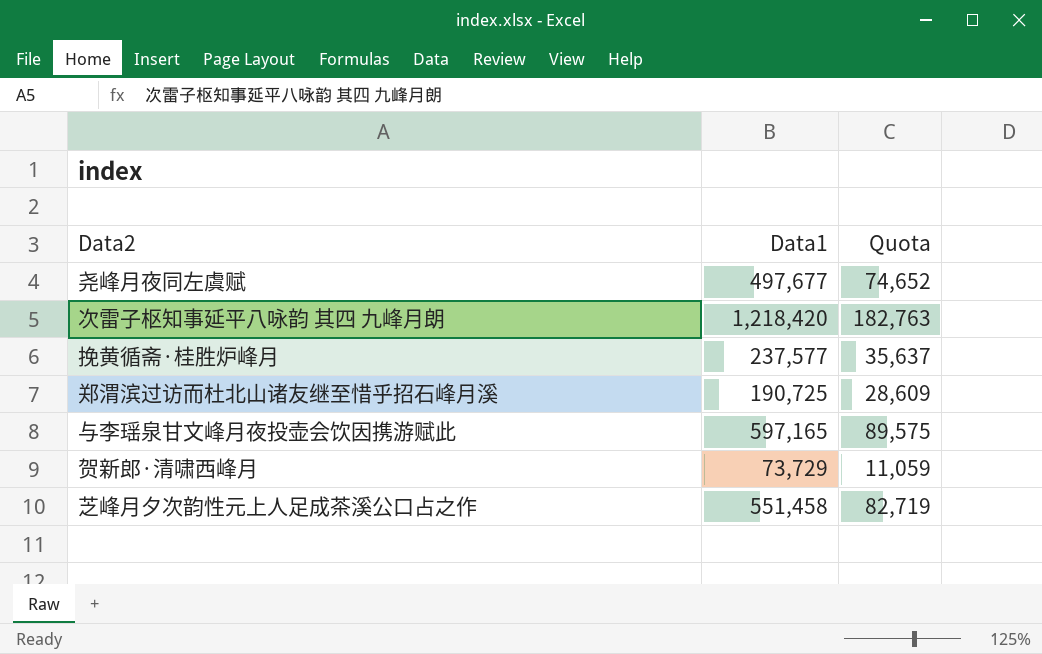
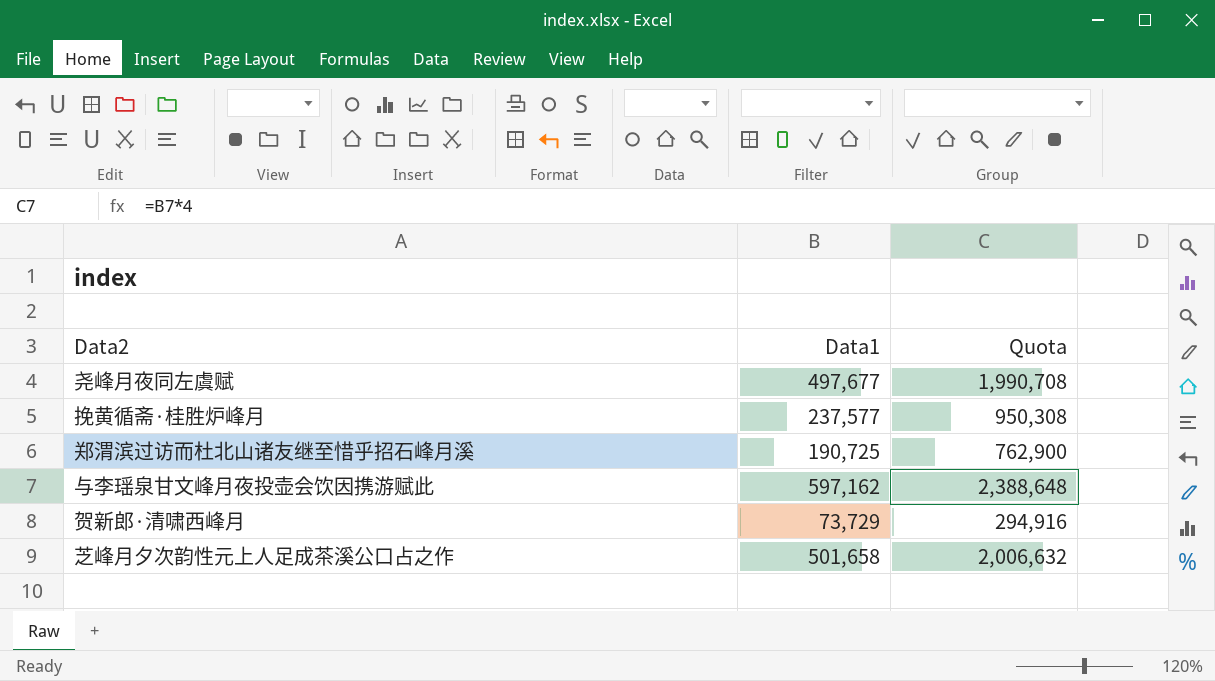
column Quota | formula: [Data1] * 0.15 -> [Data1] * 4
row 次雷子枢知事延平八咏韵 其四 九峰月朗: 1,218,420 | 182,763 -> none
与李瑶泉甘文峰月夜投壶会饮因携游赋此 | Data1: 597,165 -> 597,162
芝峰月夕次韵性元上人足成茶溪公口占之作 | Data1: 551,458 -> 501,658

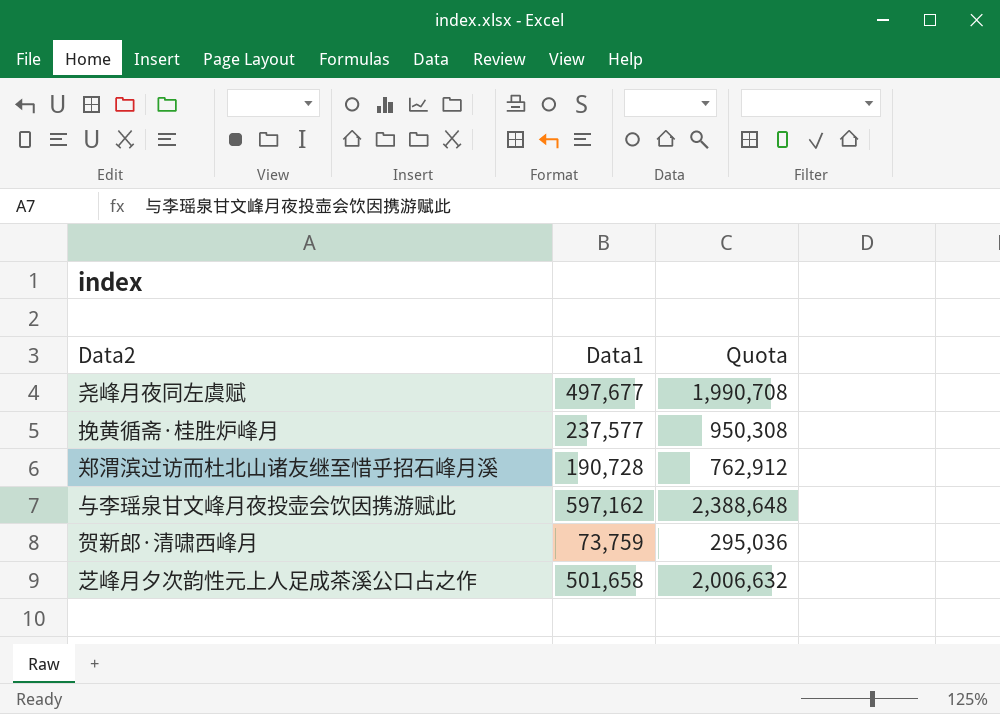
郑渭滨过访而杜北山诸友继至惜乎招石峰月溪 | Data1: 190,725 -> 190,728
郑渭滨过访而杜北山诸友继至惜乎招石峰月溪 | Quota: 762,900 -> 762,912
贺新郎·清啸西峰月 | Data1: 73,729 -> 73,759
贺新郎·清啸西峰月 | Quota: 294,916 -> 295,036

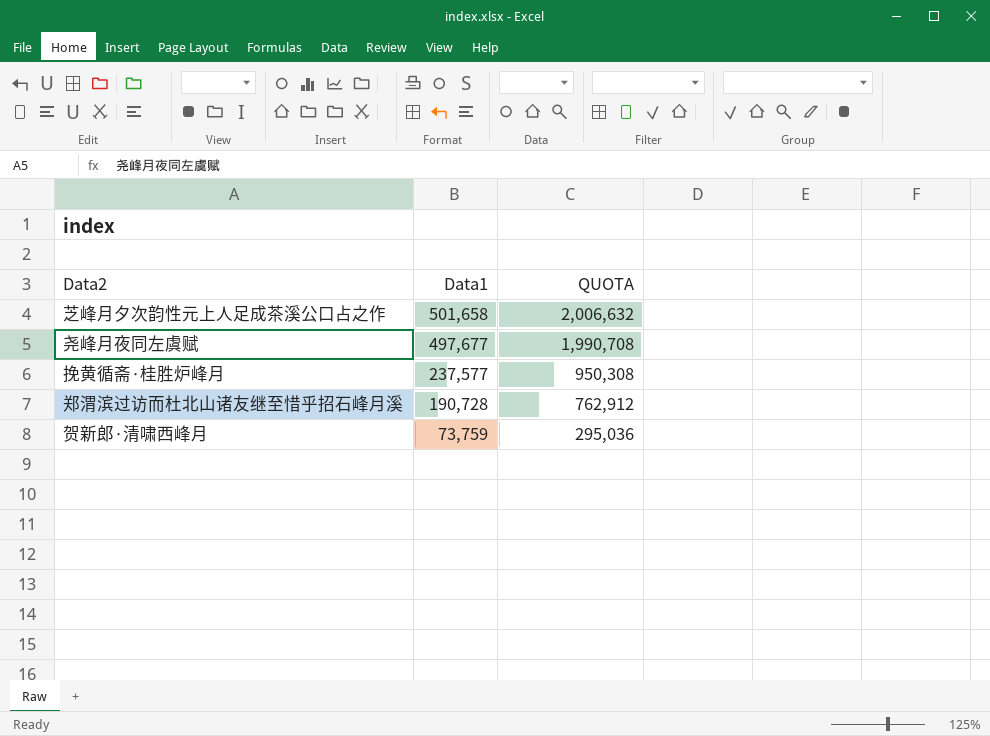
row order: none -> Data1 descending
column name: Quota -> QUOTA
row 与李瑶泉甘文峰月夜投壶会饮因携游赋此: 597,162 | 2,388,648 -> none

